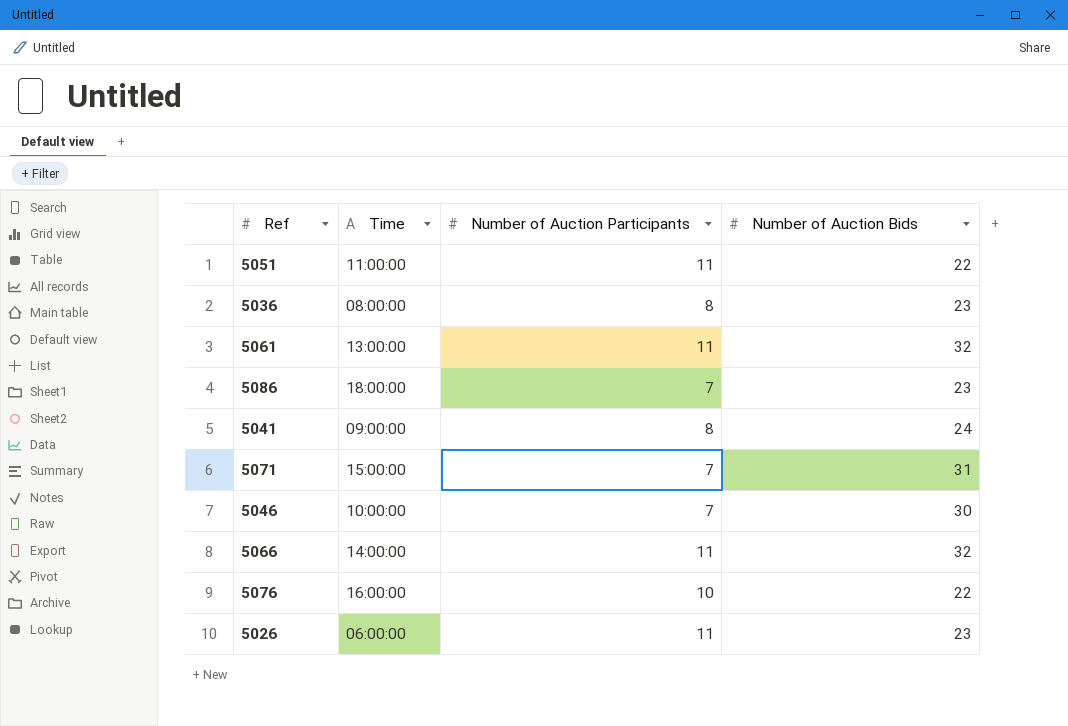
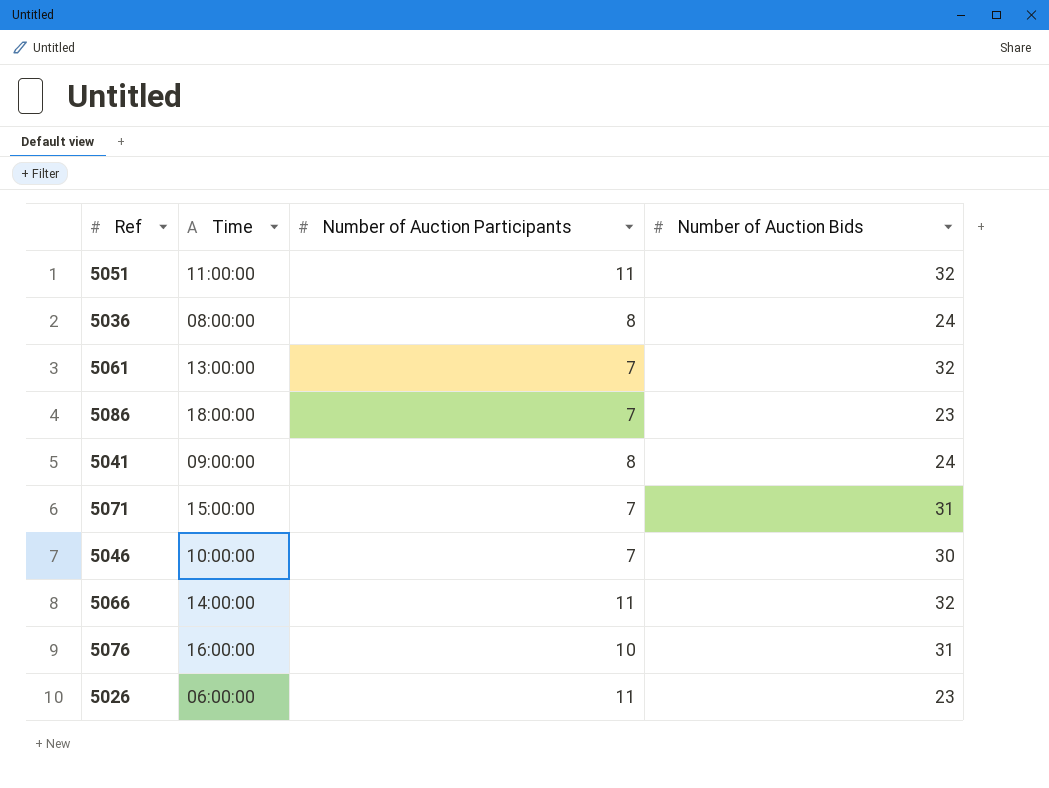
5051 | Number of Auction Bids: 22 -> 32
5036 | Number of Auction Bids: 23 -> 24
5061 | Number of Auction Participants: 11 -> 7
5076 | Number of Auction Bids: 22 -> 31

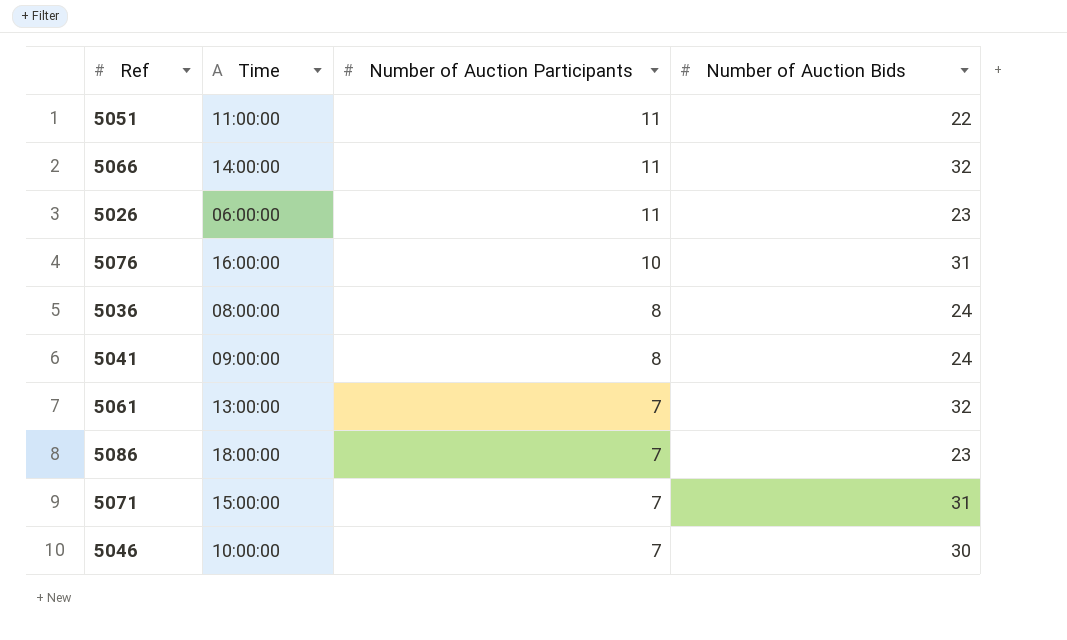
row order: none -> Number of Auction Participants descending
5051 | Number of Auction Bids: 32 -> 22

